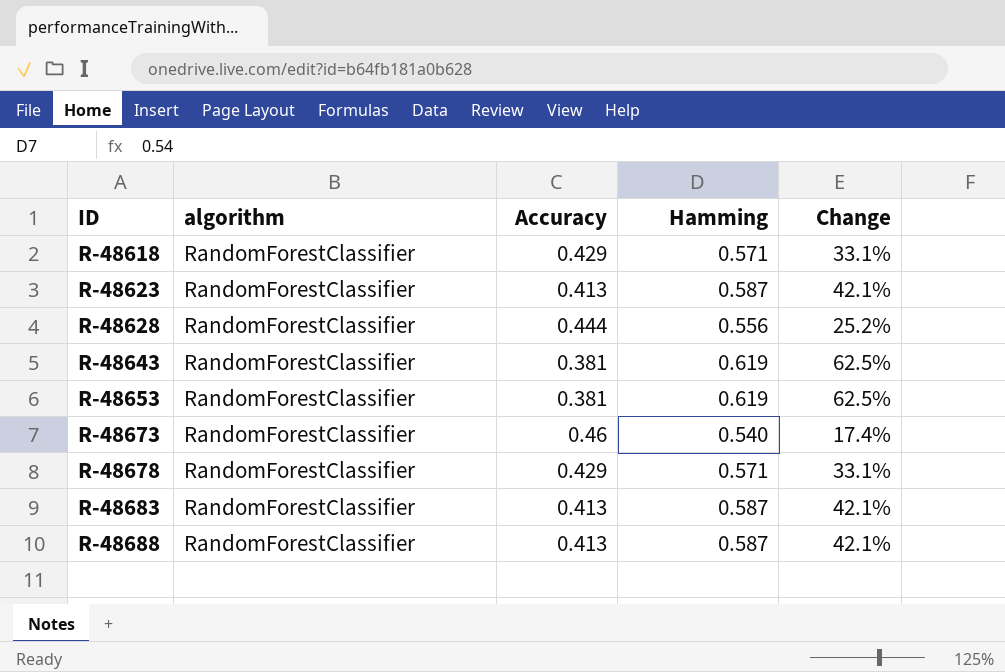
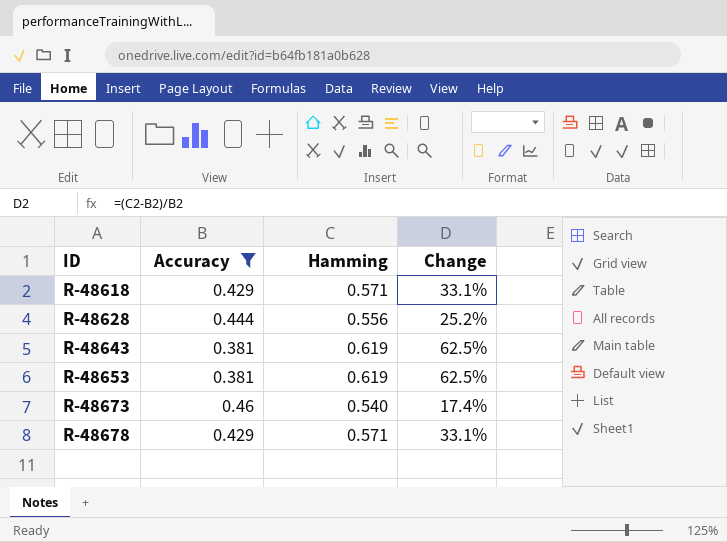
filter: none -> Accuracy != 0.413
column algorithm | position: 2 -> none

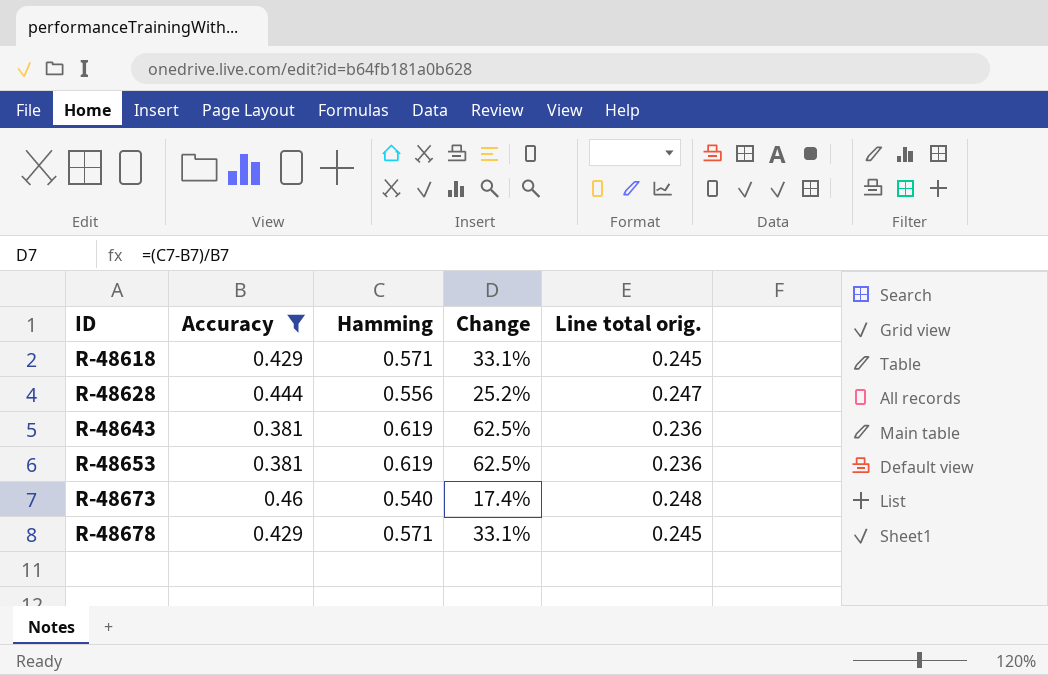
column Line total orig. | formula: none -> [Accuracy] * [Hamming]

